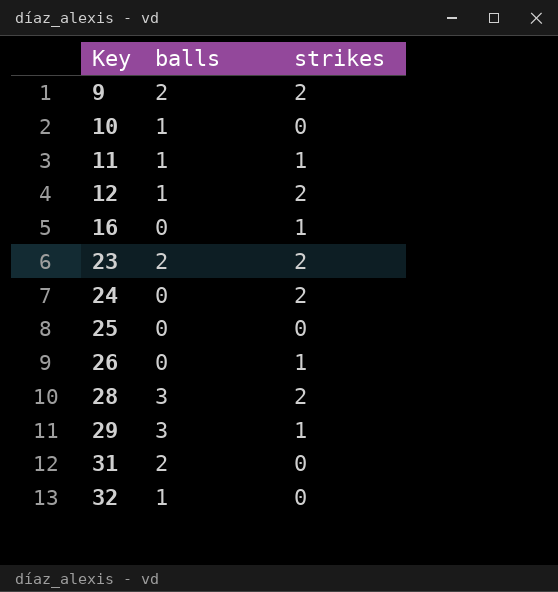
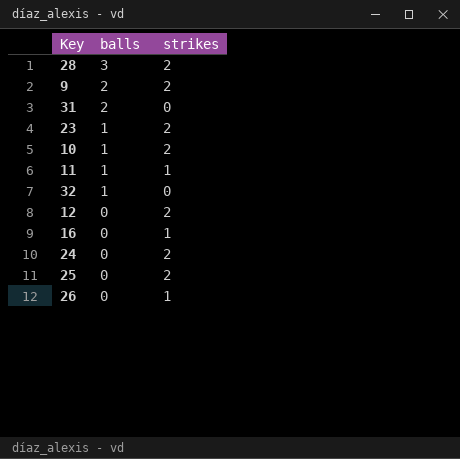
row order: Key ascending -> balls descending
row 29: 3 | 1 -> none
23 | balls: 2 -> 1
10 | strikes: 0 -> 2
12 | balls: 1 -> 0
25 | strikes: 0 -> 2

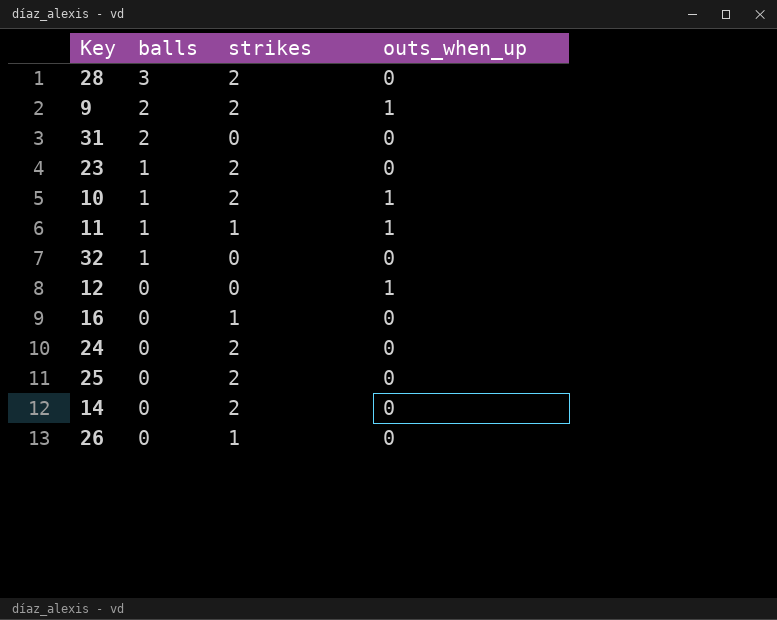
column outs_when_up | position: none -> 4
12 | strikes: 2 -> 0
row 14: none -> 0 | 2 | 0

